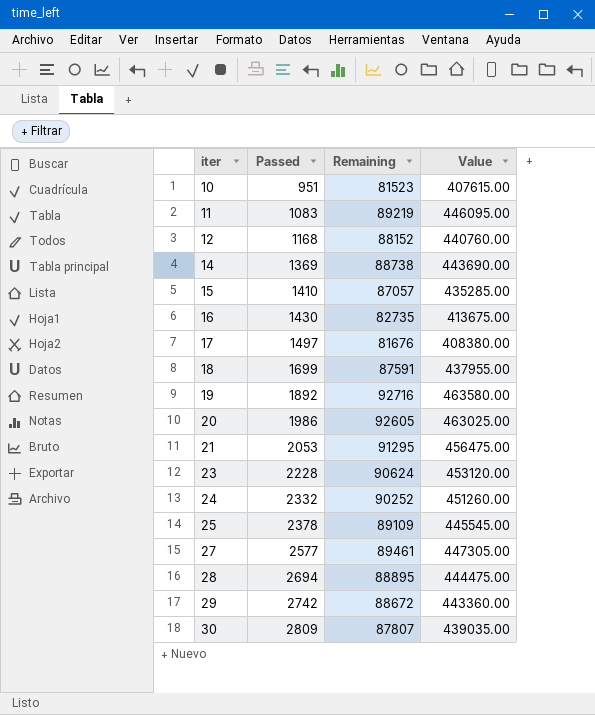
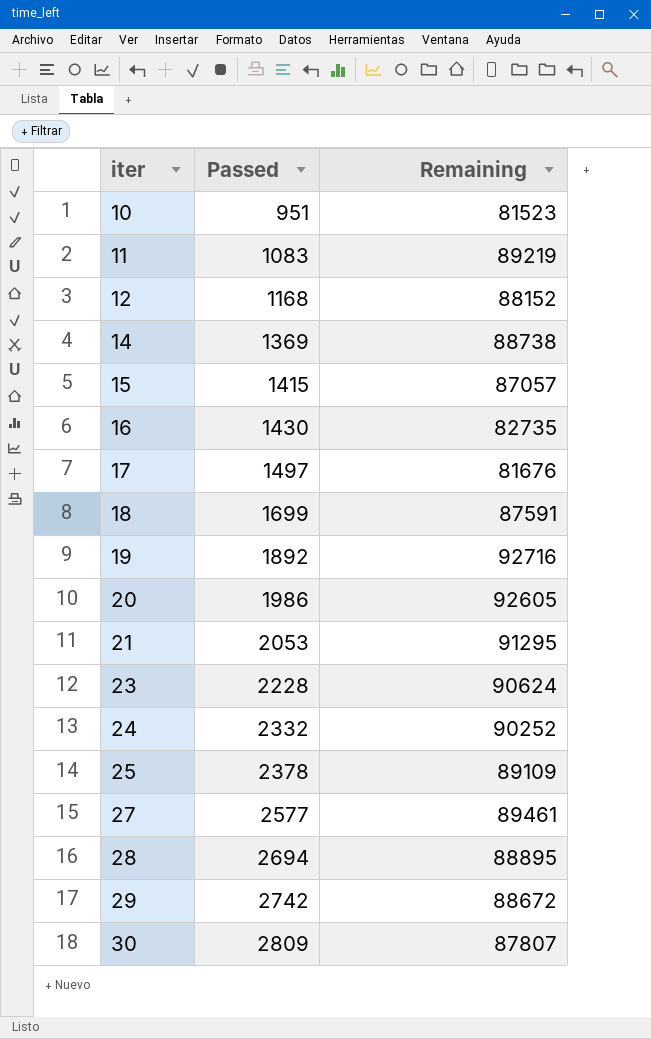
column Value | formula: [Remaining] * 5 -> none
15 | Passed: 1410 -> 1415

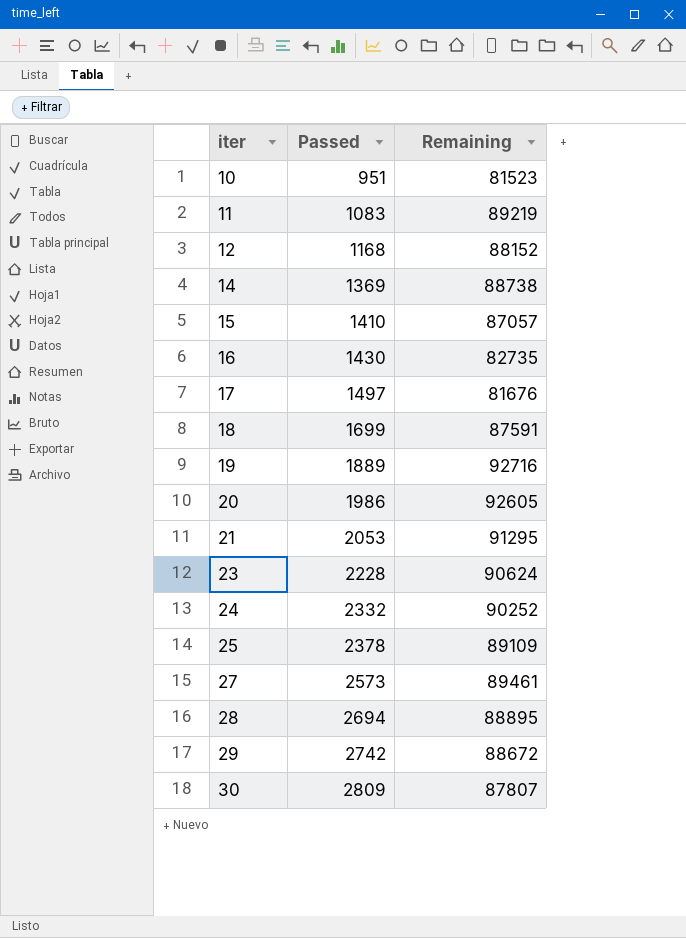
15 | Passed: 1415 -> 1410
19 | Passed: 1892 -> 1889
27 | Passed: 2577 -> 2573

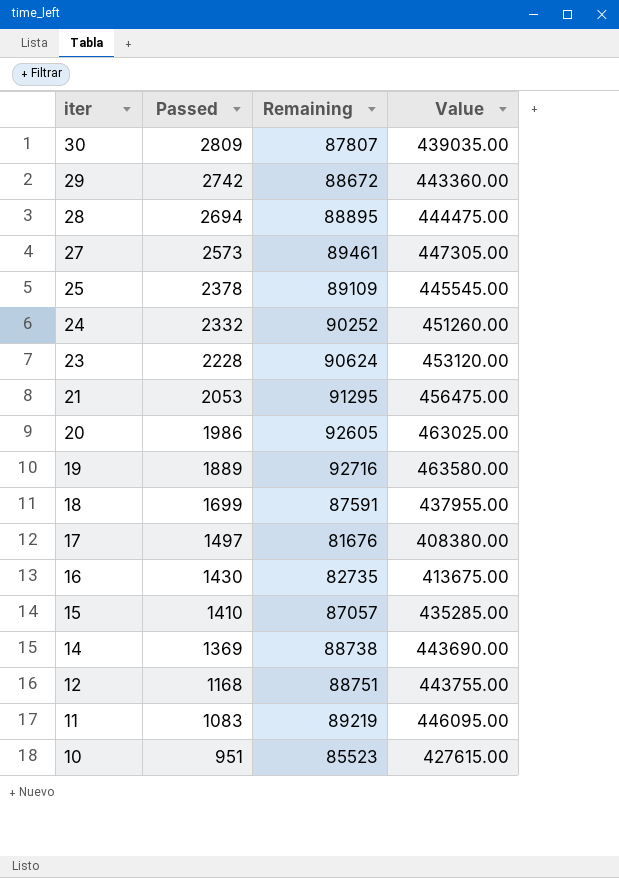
row order: iter ascending -> iter descending
column Value | formula: none -> [Remaining] * 5
12 | Remaining: 88152 -> 88751
10 | Remaining: 81523 -> 85523

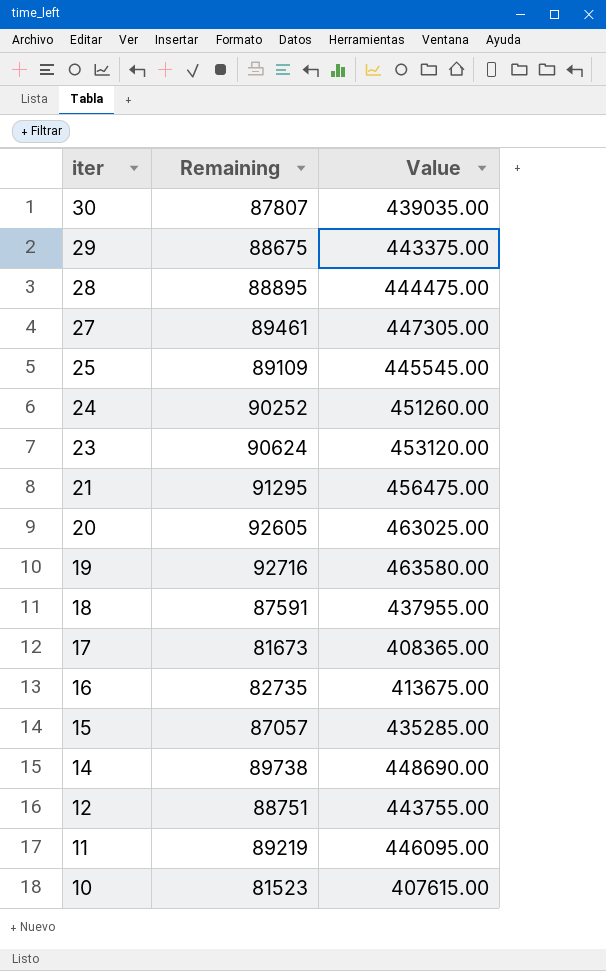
column Passed | position: 2 -> none
29 | Remaining: 88672 -> 88675
29 | Value: 443360.00 -> 443375.00
17 | Remaining: 81676 -> 81673
17 | Value: 408380.00 -> 408365.00
14 | Remaining: 88738 -> 89738
14 | Value: 443690.00 -> 448690.00
10 | Remaining: 85523 -> 81523
10 | Value: 427615.00 -> 407615.00

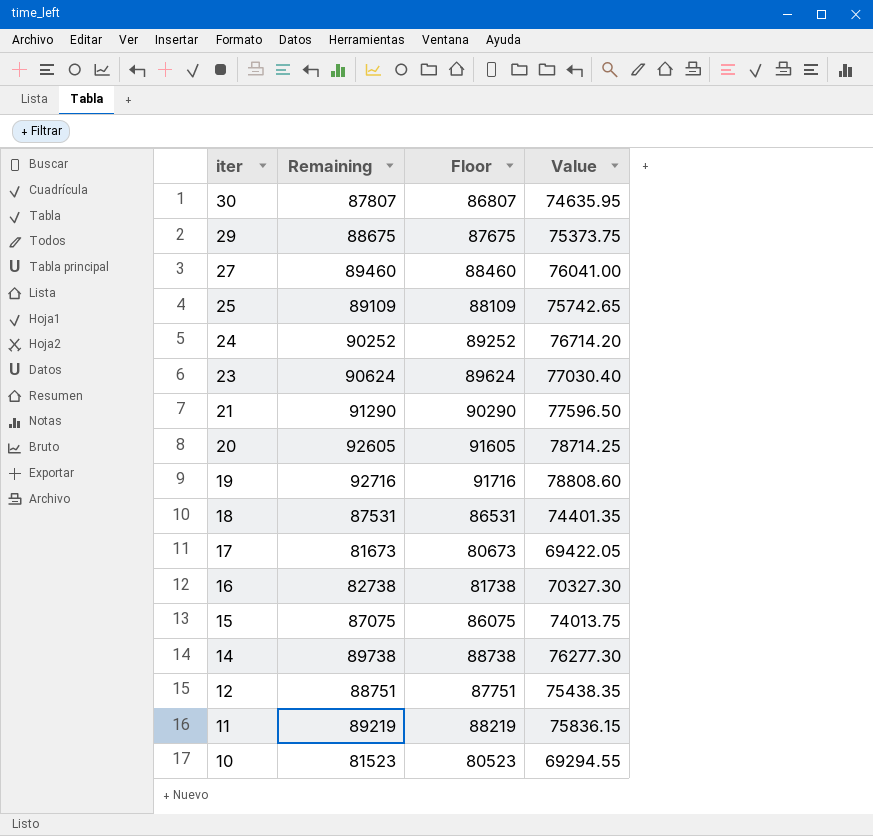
column Floor | formula: none -> [Remaining] - 1000
column Value | formula: [Remaining] * 5 -> [Remaining] * 0.85
row 28: 88895 | 444475.00 -> none
27 | Remaining: 89461 -> 89460
21 | Remaining: 91295 -> 91290
18 | Remaining: 87591 -> 87531
16 | Remaining: 82735 -> 82738
15 | Remaining: 87057 -> 87075

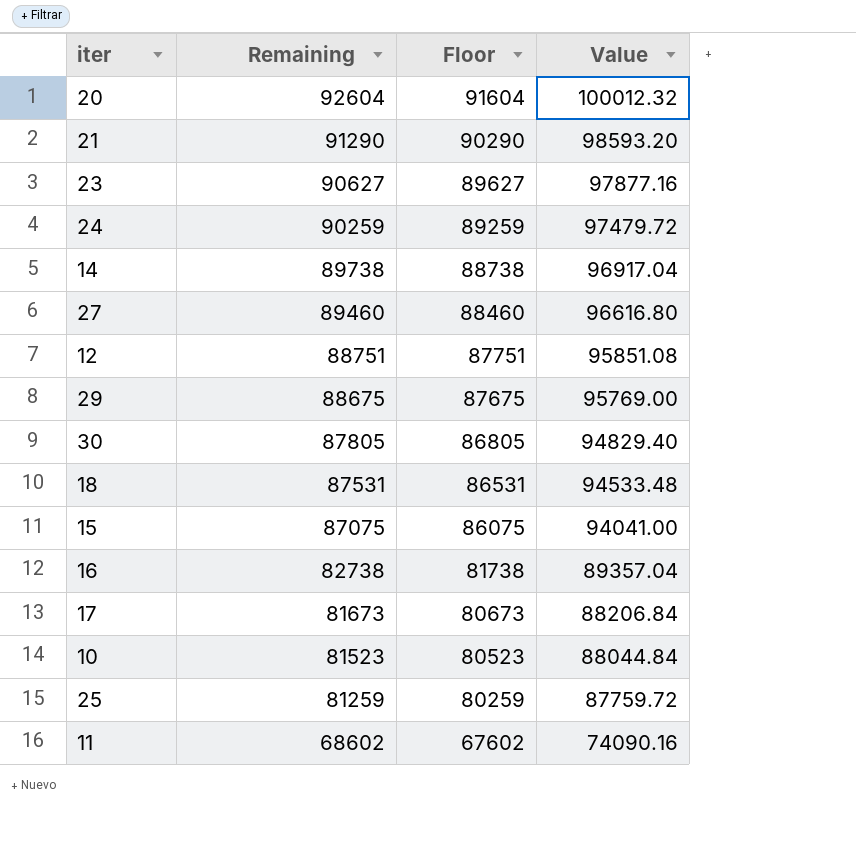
row order: iter descending -> Remaining descending
column Value | formula: [Remaining] * 0.85 -> [Remaining] * 1.08
row 19: 92716 | 91716 | 78808.60 -> none
20 | Remaining: 92605 -> 92604
20 | Floor: 91605 -> 91604
23 | Remaining: 90624 -> 90627
23 | Floor: 89624 -> 89627
24 | Remaining: 90252 -> 90259
24 | Floor: 89252 -> 89259
30 | Remaining: 87807 -> 87805
30 | Floor: 86807 -> 86805
25 | Remaining: 89109 -> 81259
25 | Floor: 88109 -> 80259
11 | Remaining: 89219 -> 68602
11 | Floor: 88219 -> 67602

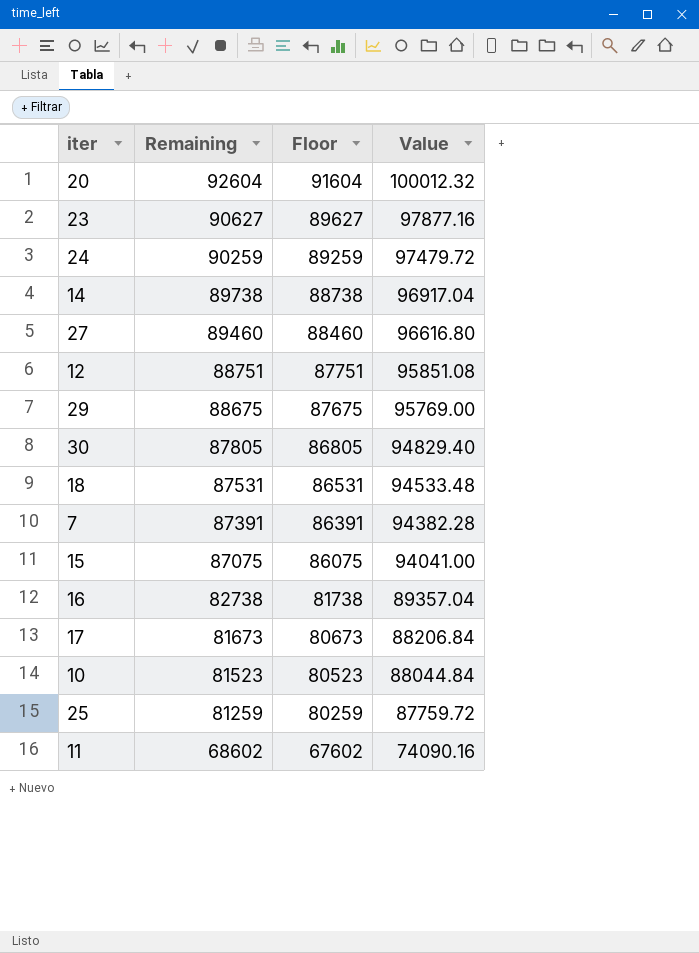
row 21: 91290 | 90290 | 98593.20 -> none
row 7: none -> 87391 | 86391 | 94382.28

